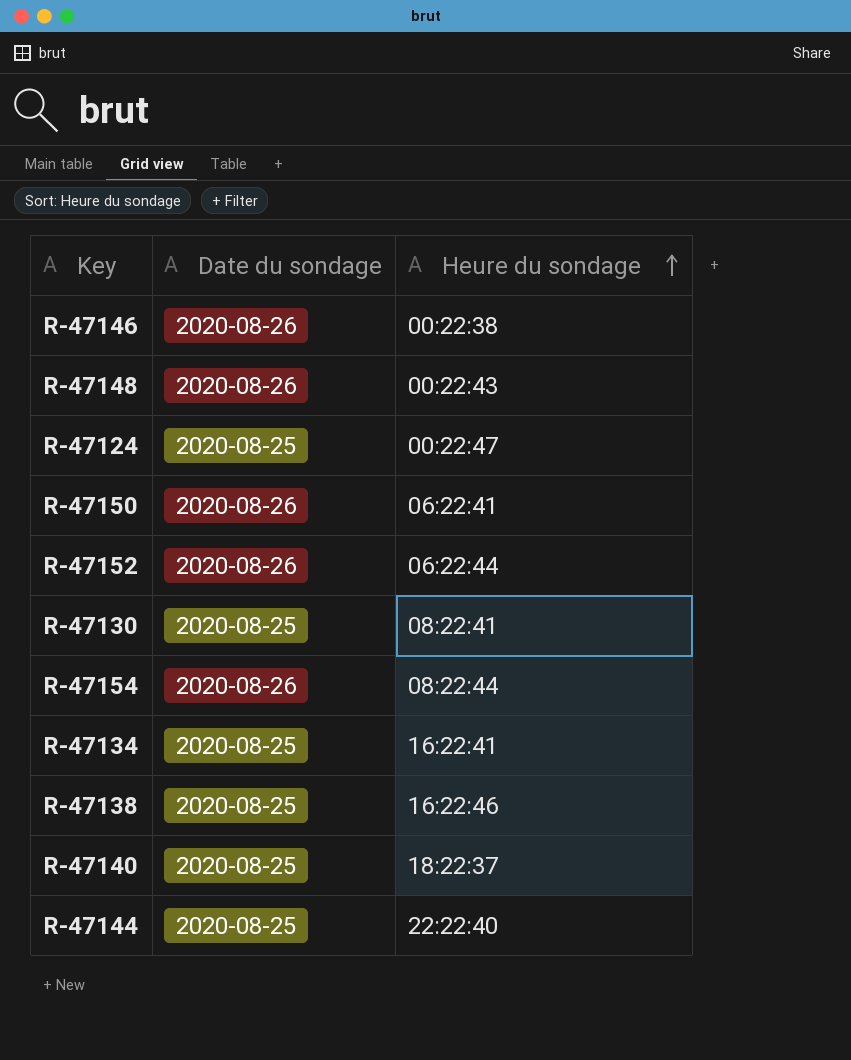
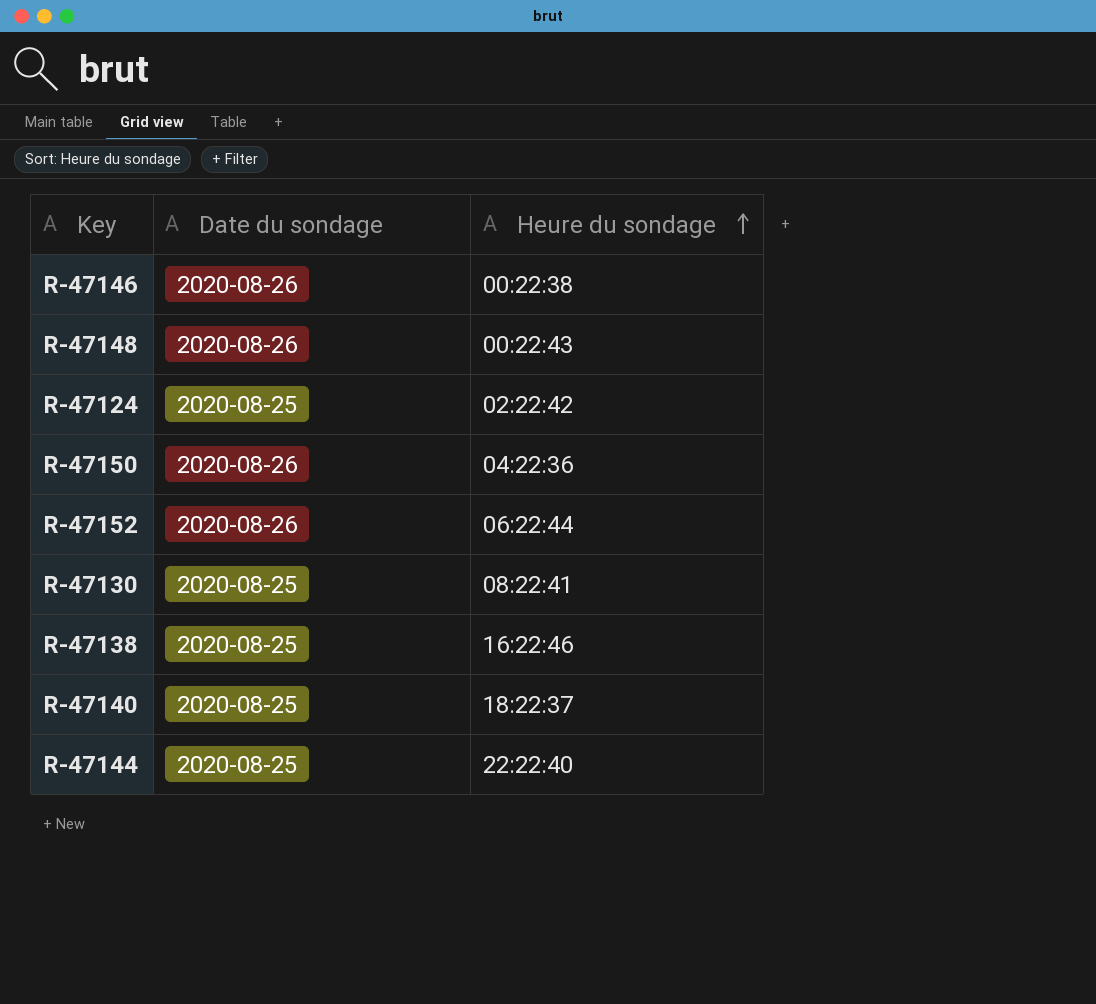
row R-47154: 2020-08-26 | 08:22:44 -> none
row R-47134: 2020-08-25 | 16:22:41 -> none
R-47124 | Heure du sondage: 00:22:47 -> 02:22:42
R-47150 | Heure du sondage: 06:22:41 -> 04:22:36

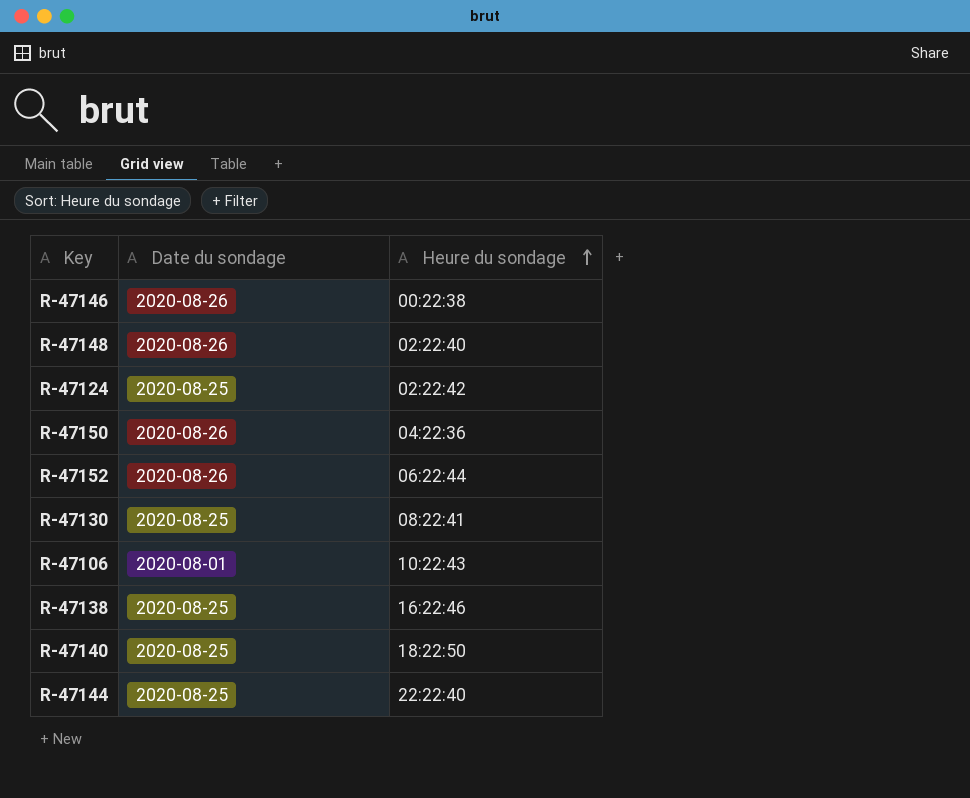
R-47148 | Heure du sondage: 00:22:43 -> 02:22:40
row R-47106: none -> 2020-08-01 | 10:22:43
R-47140 | Heure du sondage: 18:22:37 -> 18:22:50

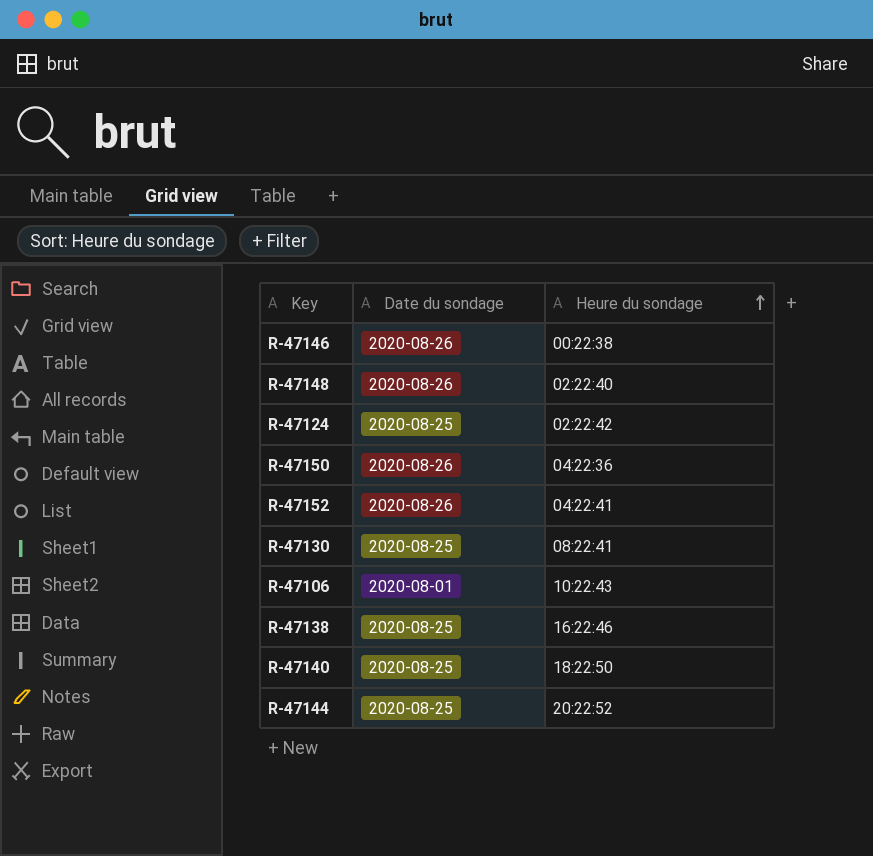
R-47152 | Heure du sondage: 06:22:44 -> 04:22:41
R-47144 | Heure du sondage: 22:22:40 -> 20:22:52

